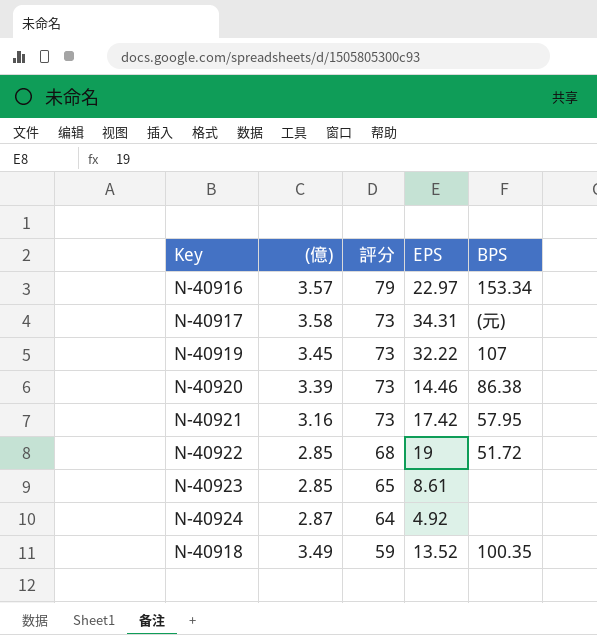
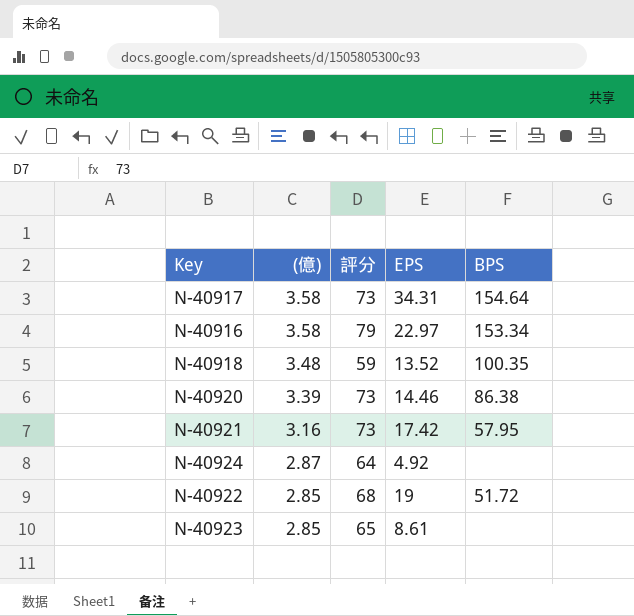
row order: 評分 descending -> (億) descending
row N-40919: 3.45 | 73 | 32.22 | 107 -> none
N-40917 | BPS: (元) -> 154.64
N-40916 | (億): 3.57 -> 3.58
N-40918 | (億): 3.49 -> 3.48

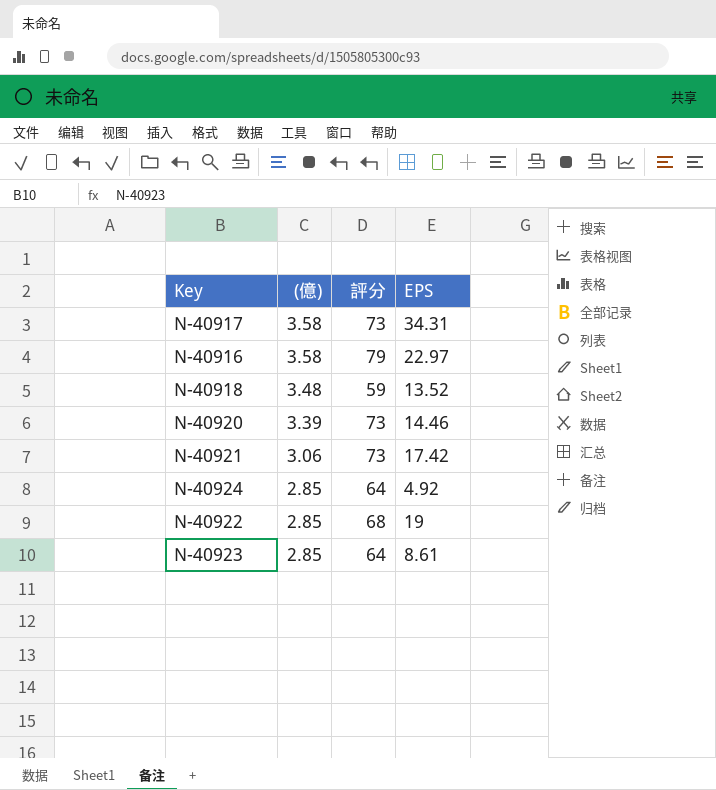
column BPS | position: 5 -> none
N-40921 | (億): 3.16 -> 3.06
N-40924 | (億): 2.87 -> 2.85
N-40923 | 評分: 65 -> 64

